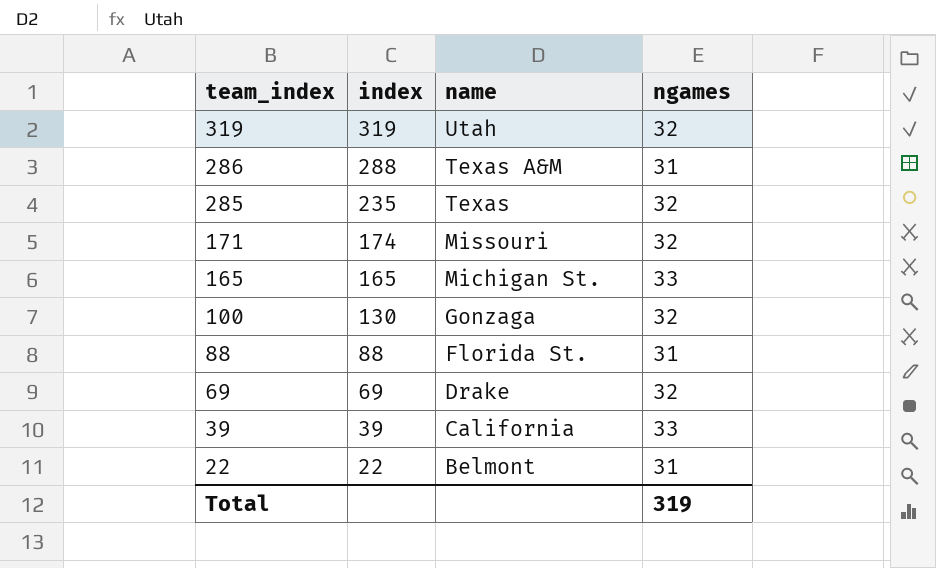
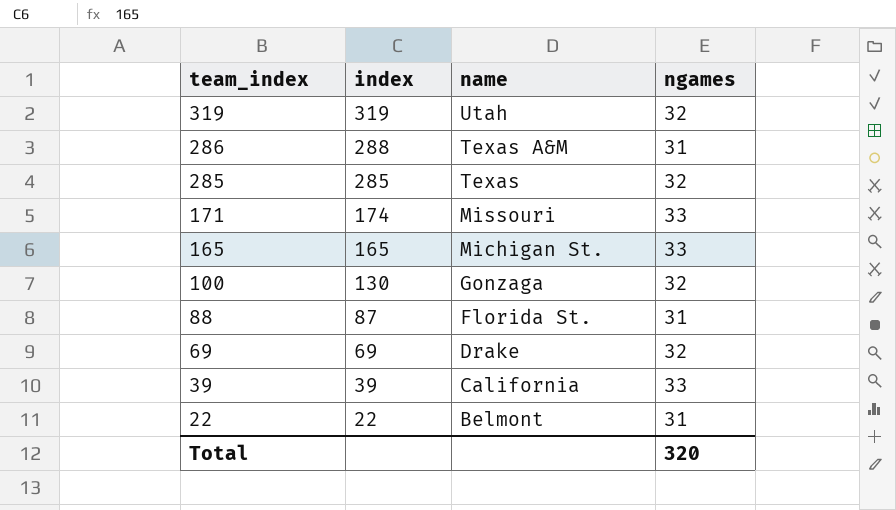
285 | index: 235 -> 285
171 | ngames: 32 -> 33
88 | index: 88 -> 87
Total | ngames: 319 -> 320

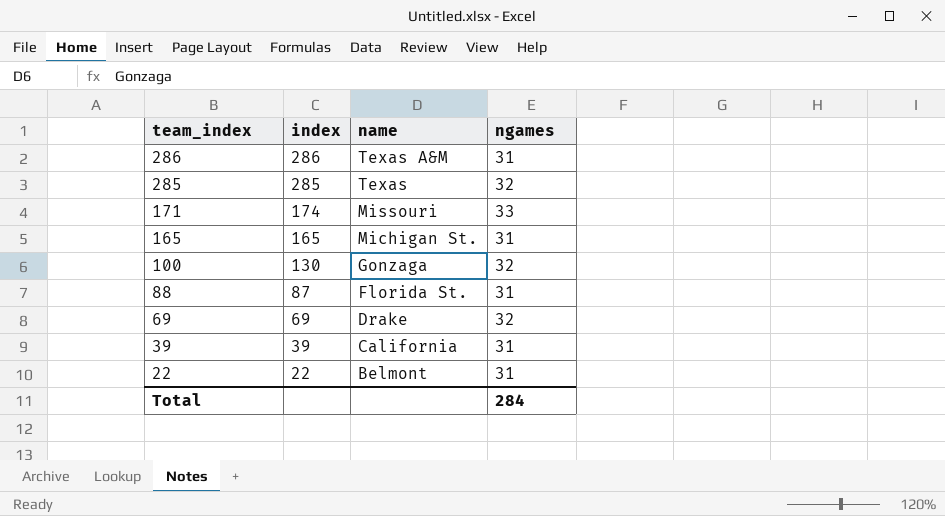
row 319: 319 | Utah | 32 -> none
286 | index: 288 -> 286
165 | ngames: 33 -> 31
39 | ngames: 33 -> 31
Total | ngames: 320 -> 284

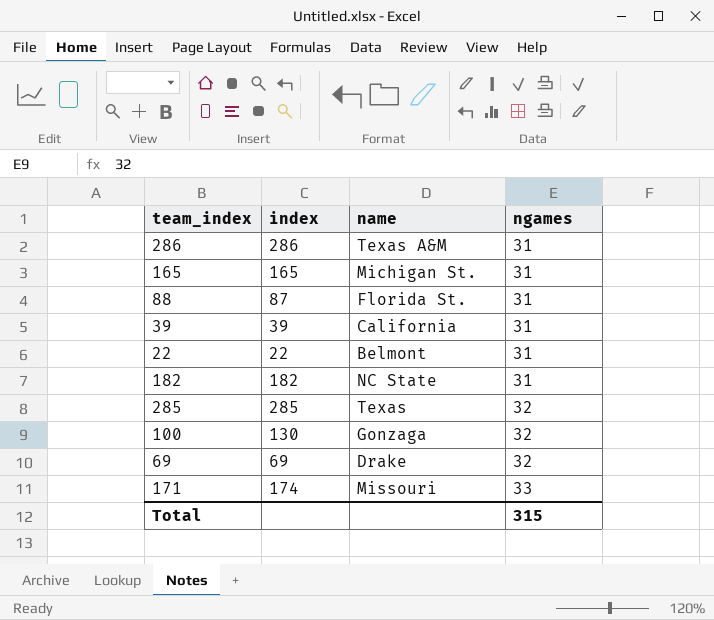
row order: team_index descending -> ngames ascending
row 182: none -> 182 | NC State | 31
Total | ngames: 284 -> 315

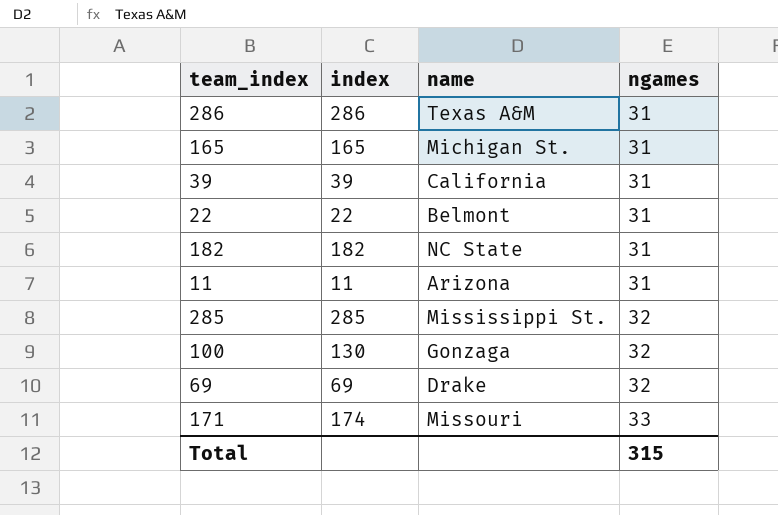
row 88: 87 | Florida St. | 31 -> none
row 11: none -> 11 | Arizona | 31
285 | name: Texas -> Mississippi St.

